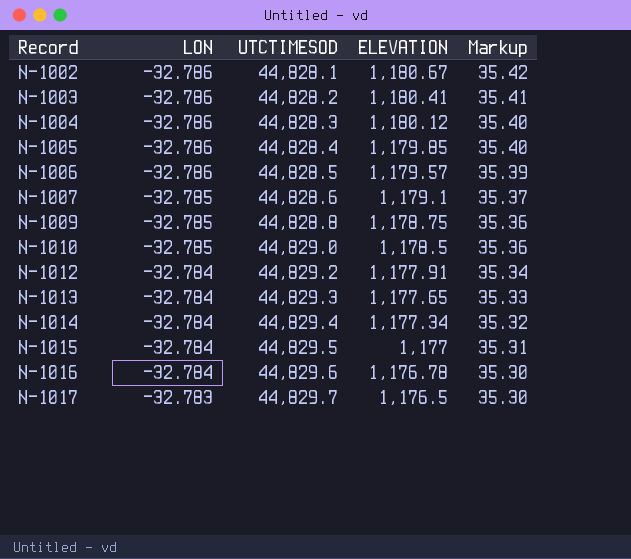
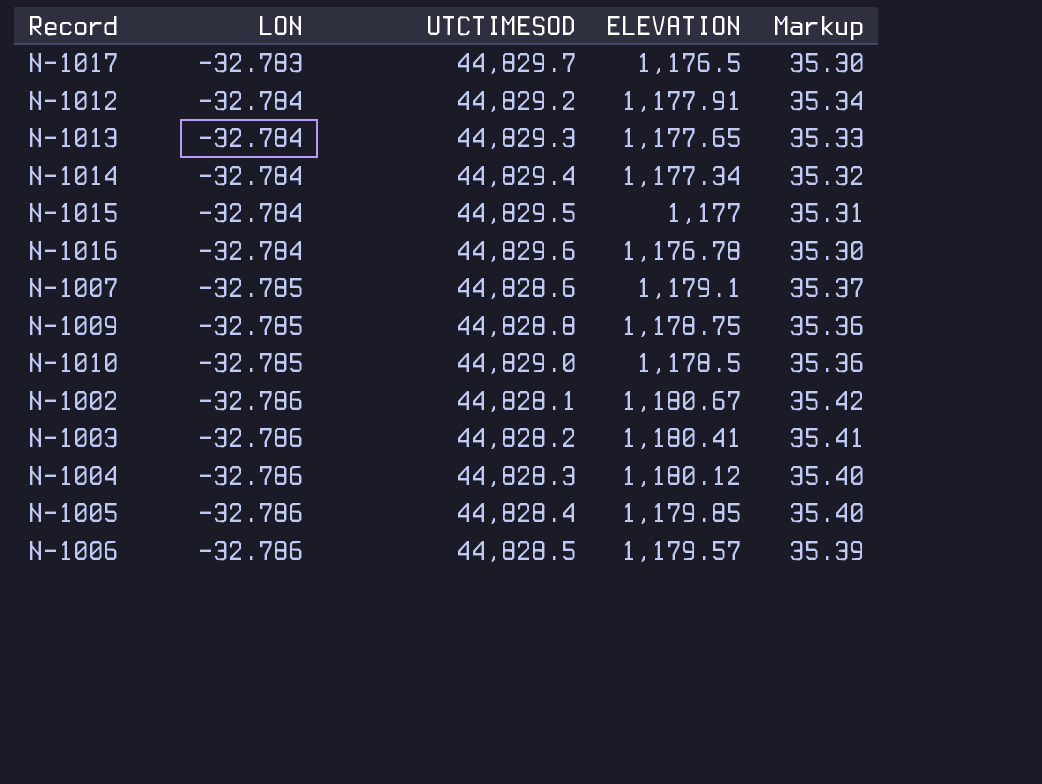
row order: Record ascending -> LON descending

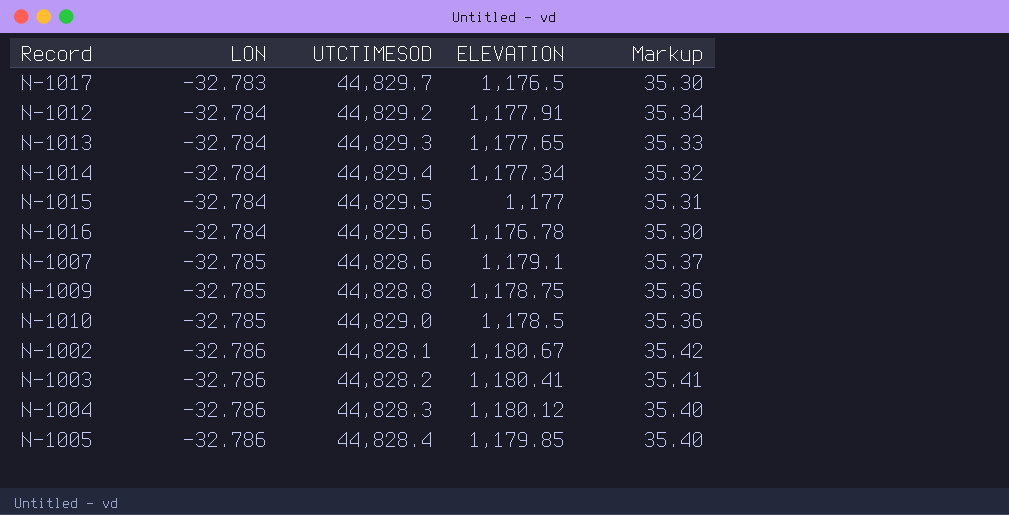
row N-1006: -32.786 | 44,828.5 | 1,179.57 | 35.39 -> none

